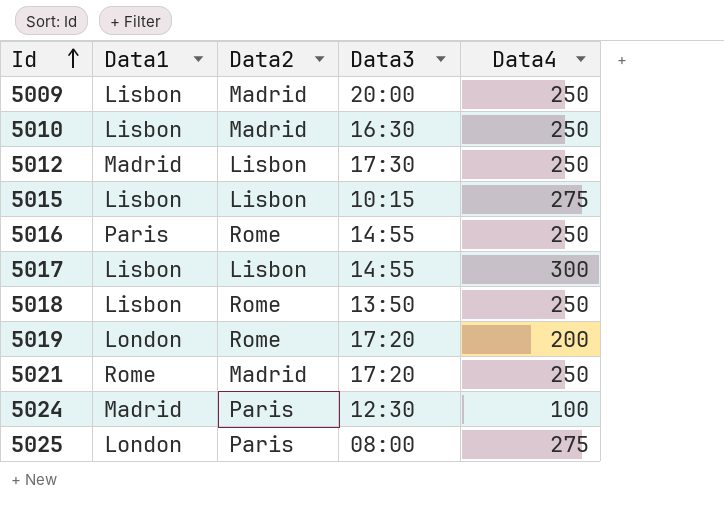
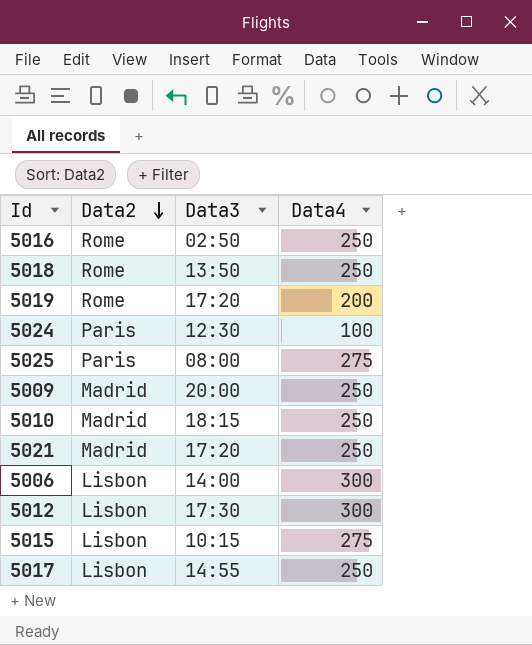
row order: Id ascending -> Data2 descending
column Data1 | position: 2 -> none
5016 | Data3: 14:55 -> 02:50
5010 | Data3: 16:30 -> 18:15
row 5006: none -> Lisbon | 14:00 | 300
5012 | Data4: 250 -> 300
5017 | Data4: 300 -> 250

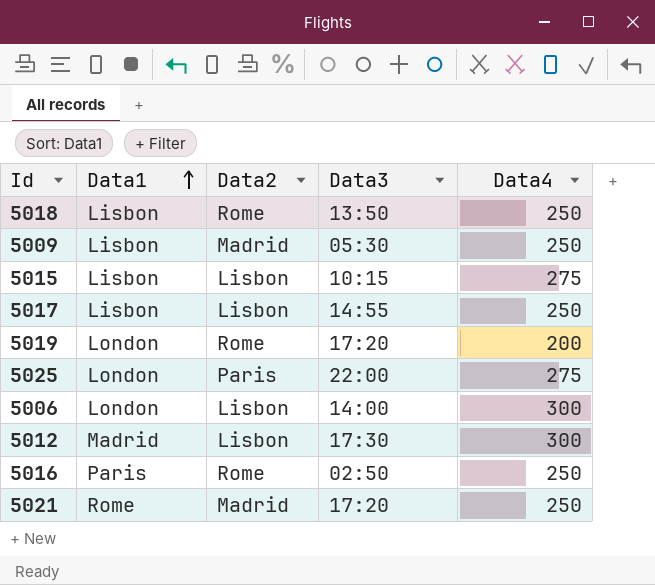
row order: Data2 descending -> Data1 ascending
column Data1 | position: none -> 2
row 5024: Paris | 12:30 | 100 -> none
row 5010: Madrid | 18:15 | 250 -> none
5009 | Data3: 20:00 -> 05:30
5025 | Data3: 08:00 -> 22:00

